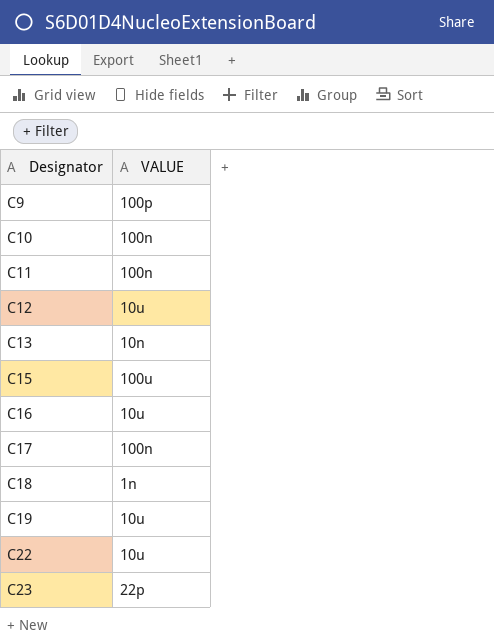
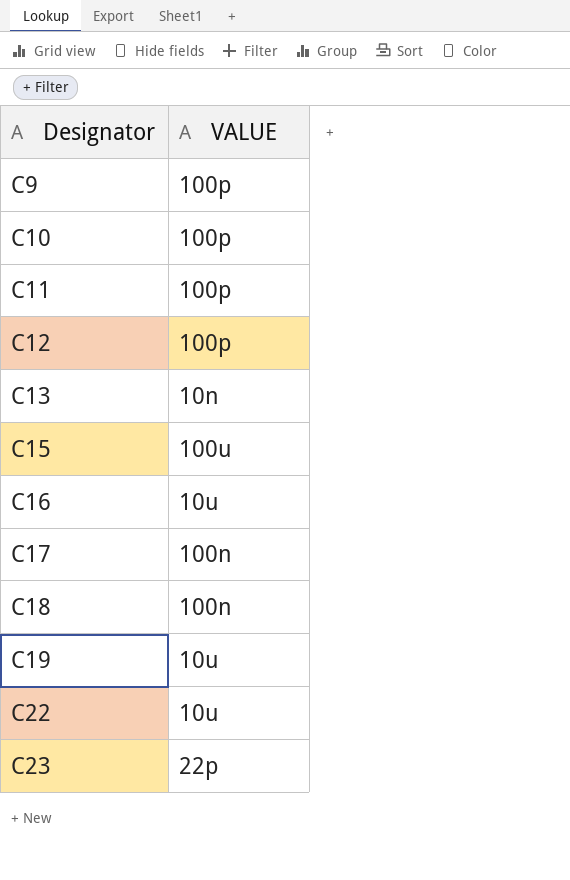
C10 | VALUE: 100n -> 100p
C11 | VALUE: 100n -> 100p
C12 | VALUE: 10u -> 100p
C18 | VALUE: 1n -> 100n

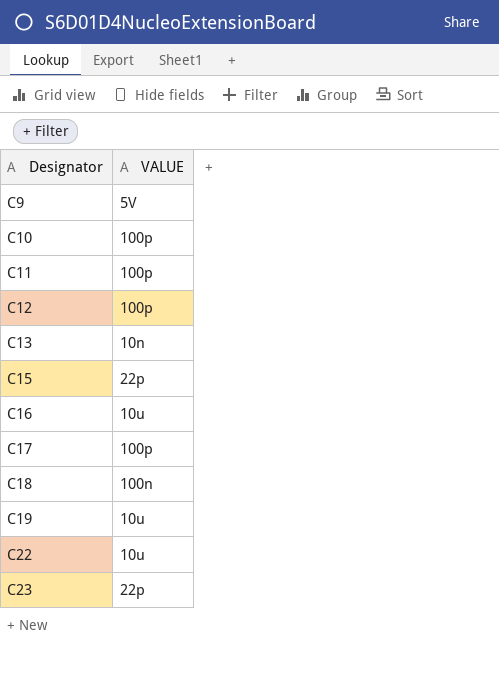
C9 | VALUE: 100p -> 5V
C15 | VALUE: 100u -> 22p
C17 | VALUE: 100n -> 100p

